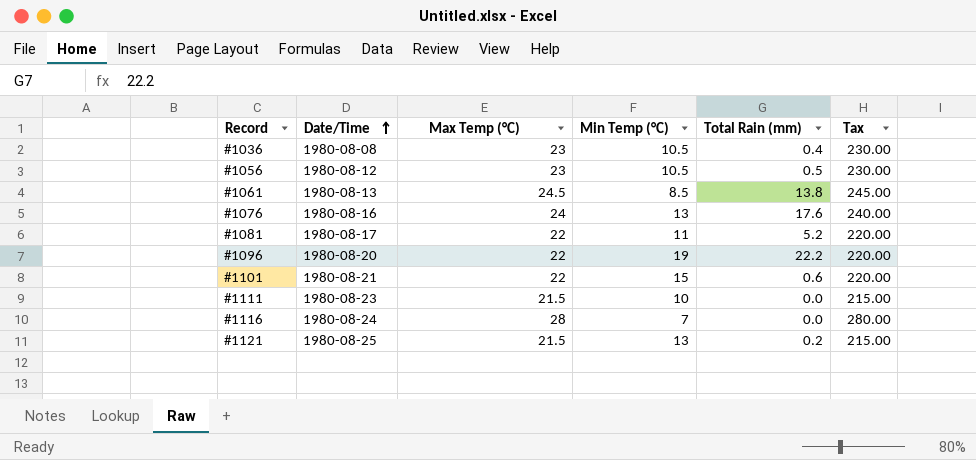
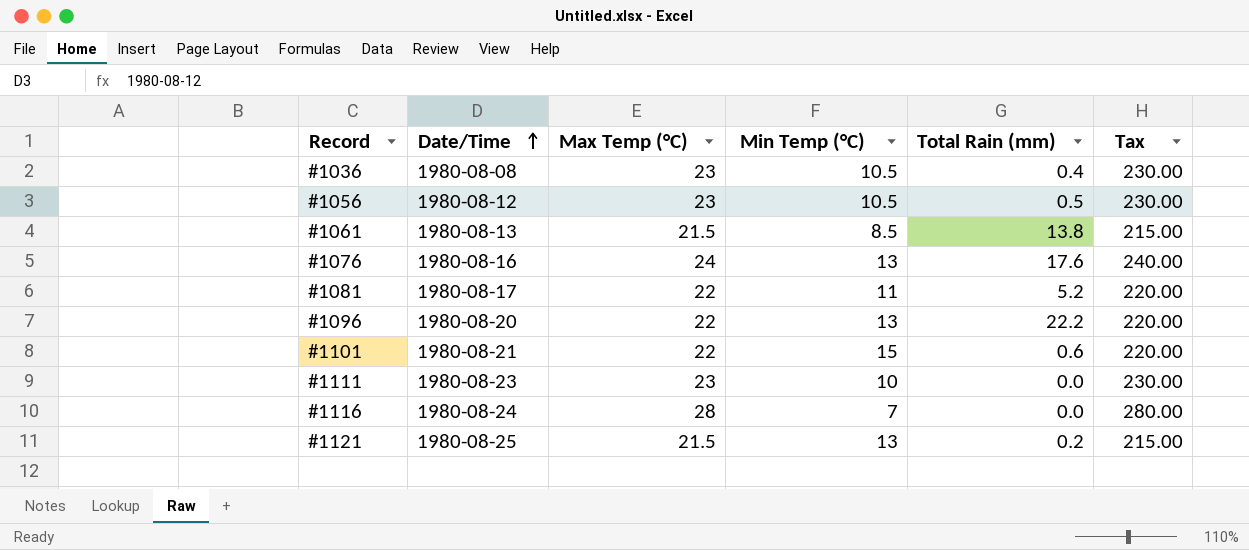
#1061 | Max Temp (°C): 24.5 -> 21.5
#1061 | Tax: 245.00 -> 215.00
#1096 | Min Temp (°C): 19 -> 13
#1111 | Max Temp (°C): 21.5 -> 23
#1111 | Tax: 215.00 -> 230.00

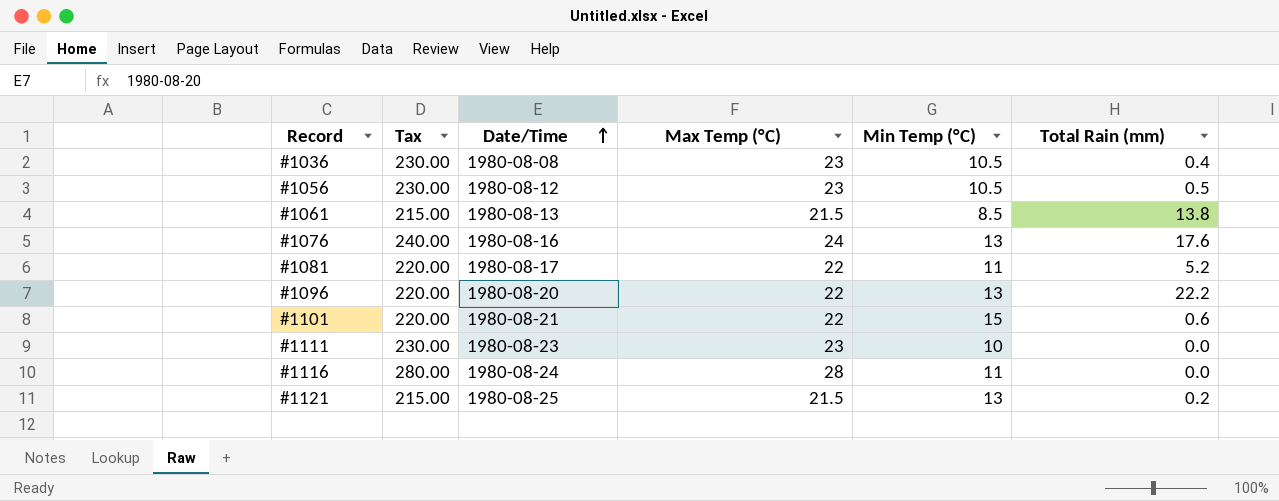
column Tax | position: 6 -> 2
#1116 | Min Temp (°C): 7 -> 11

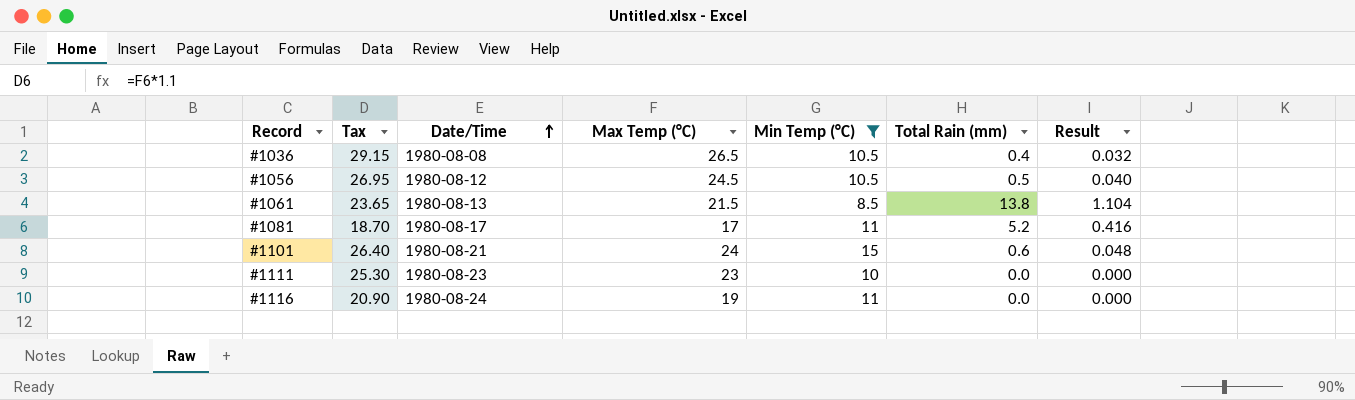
filter: none -> Min Temp (°C) != 13
column Tax | formula: [Max Temp (°C)] * 10 -> [Max Temp (°C)] * 1.1
column Result | formula: none -> [Total Rain (mm)] * 0.08
#1036 | Max Temp (°C): 23 -> 26.5
#1056 | Max Temp (°C): 23 -> 24.5
#1081 | Max Temp (°C): 22 -> 17
#1101 | Max Temp (°C): 22 -> 24
#1116 | Max Temp (°C): 28 -> 19

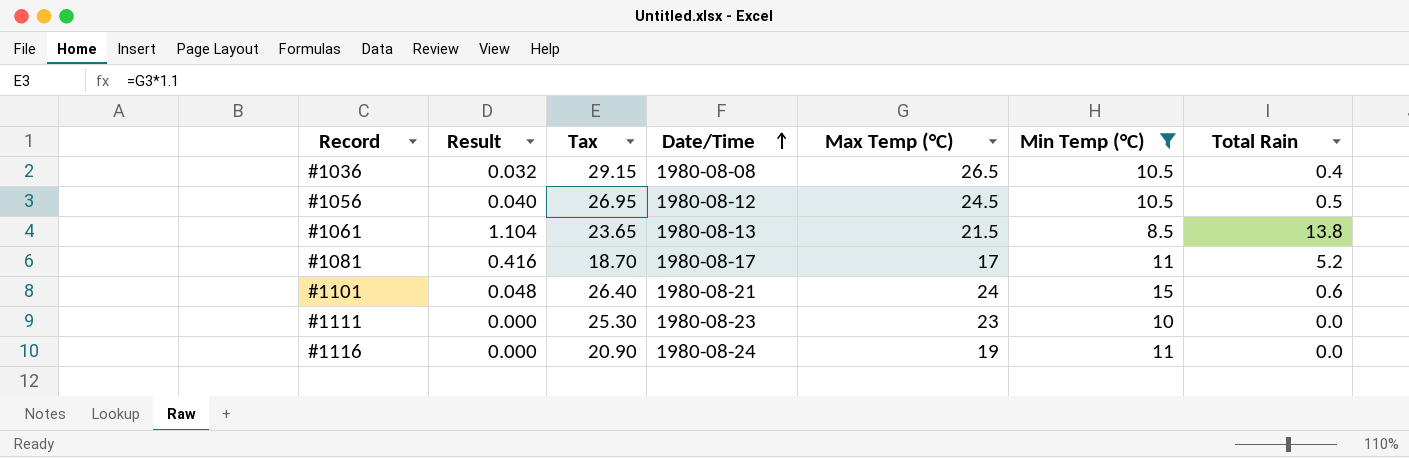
column Result | position: 7 -> 2
column name: Total Rain (mm) -> Total Rain

